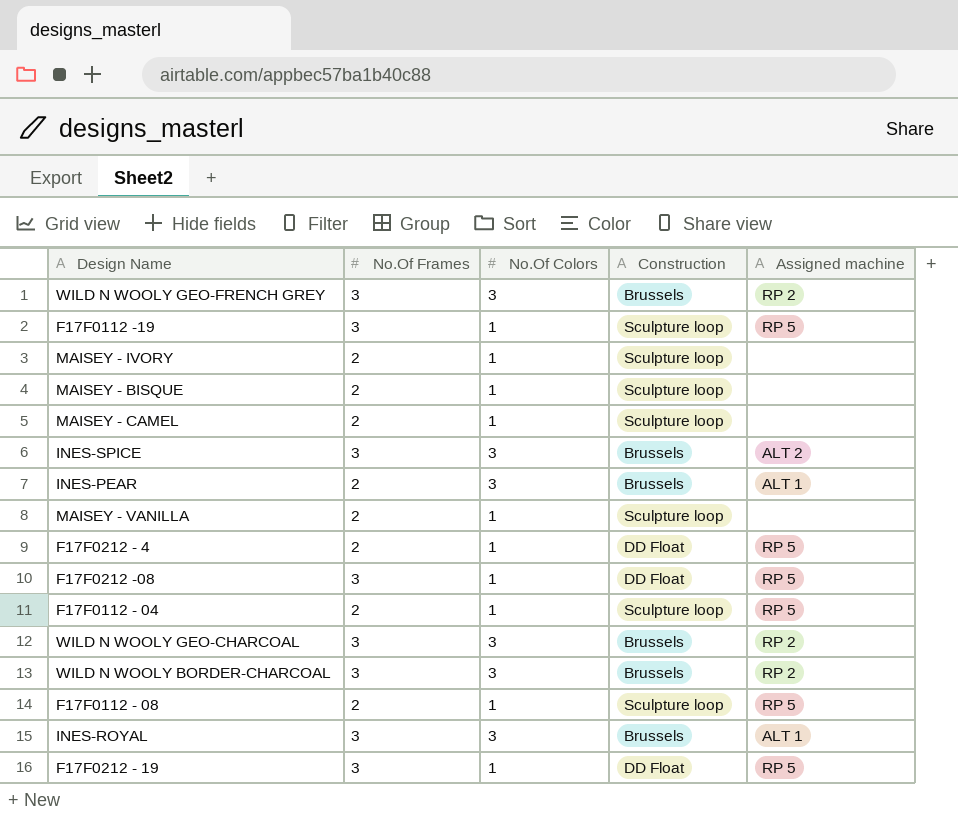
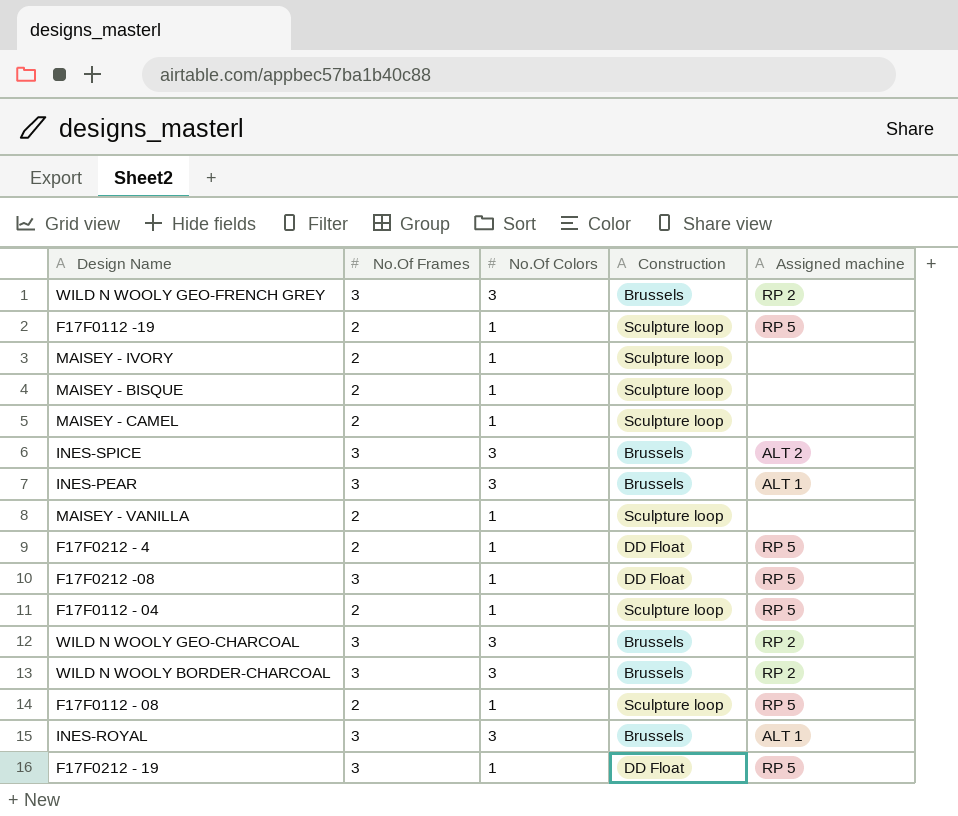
F17F0112 -19 | No.Of Frames: 3 -> 2
INES-PEAR | No.Of Frames: 2 -> 3

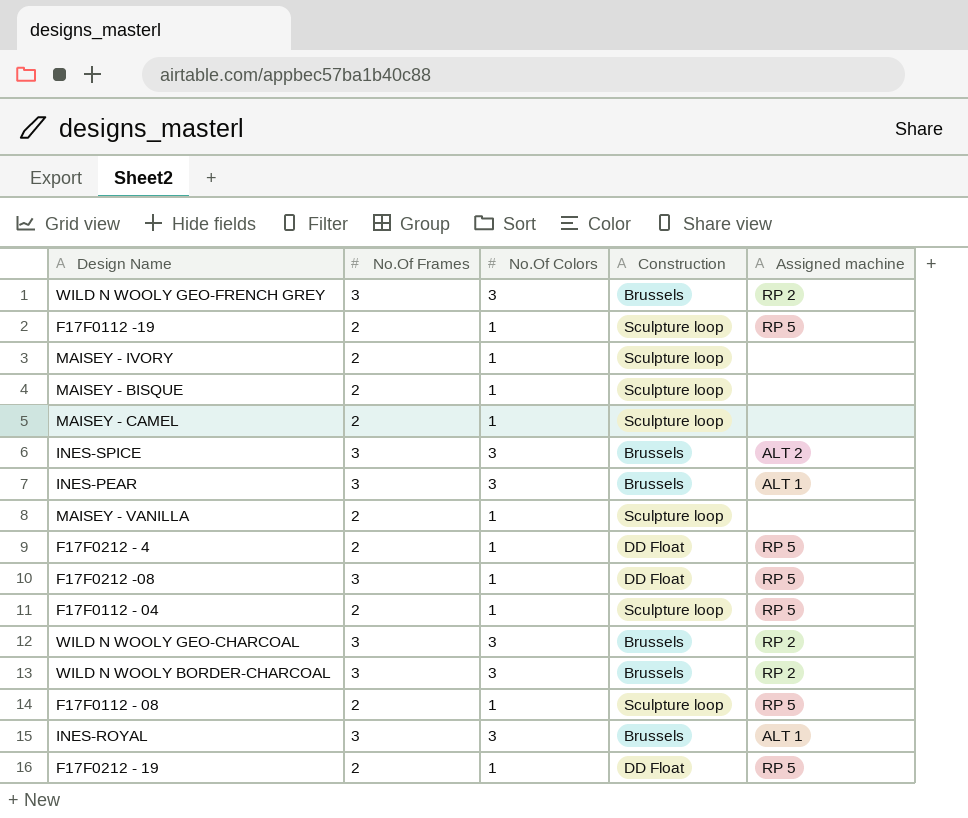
F17F0212 - 19 | No.Of Frames: 3 -> 2

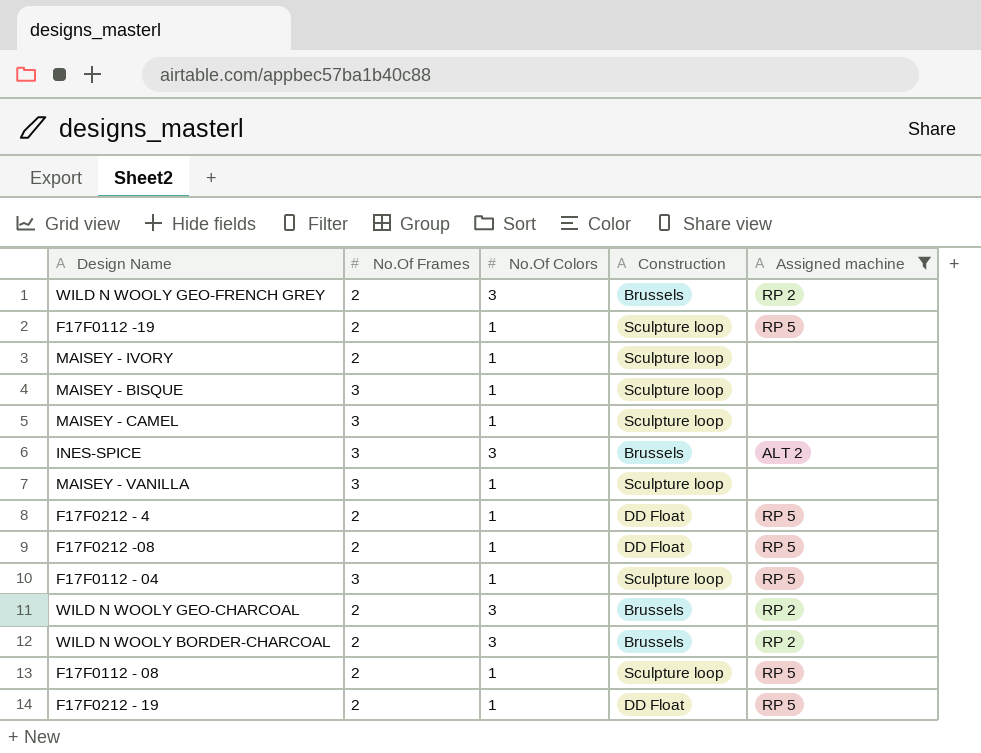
filter: none -> Assigned machine != ALT 1
WILD N WOOLY GEO-FRENCH GREY | No.Of Frames: 3 -> 2
MAISEY - BISQUE | No.Of Frames: 2 -> 3
MAISEY - CAMEL | No.Of Frames: 2 -> 3
MAISEY - VANILLA | No.Of Frames: 2 -> 3
F17F0212 -08 | No.Of Frames: 3 -> 2
F17F0112 - 04 | No.Of Frames: 2 -> 3
WILD N WOOLY GEO-CHARCOAL | No.Of Frames: 3 -> 2
WILD N WOOLY BORDER-CHARCOAL | No.Of Frames: 3 -> 2

